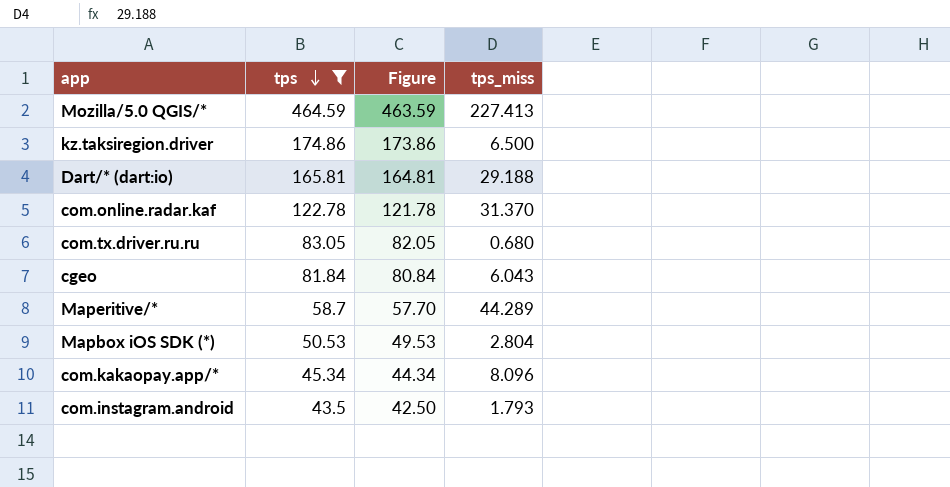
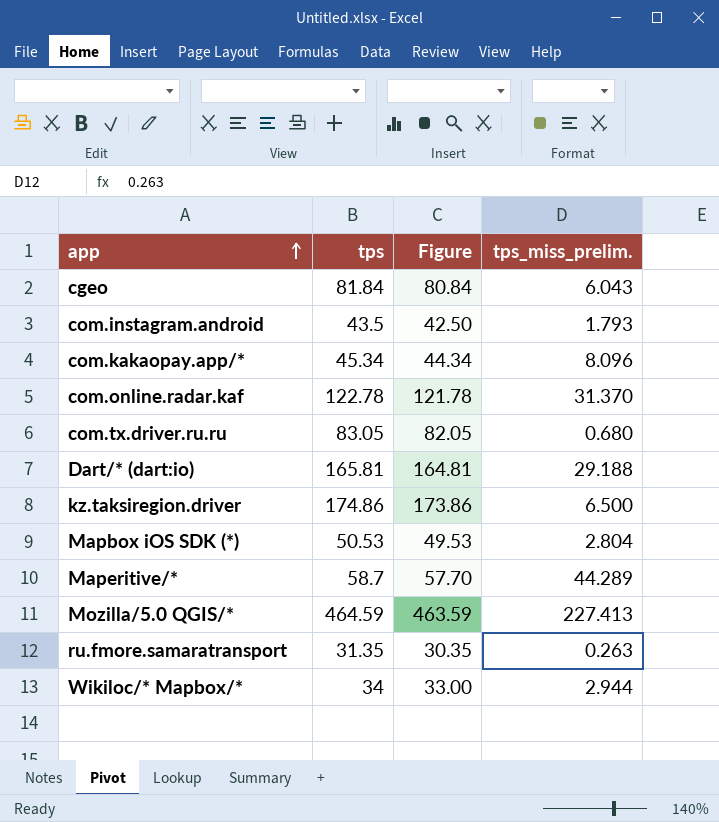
filter: tps >= 43.5 -> none
row order: tps descending -> app ascending
column name: tps_miss -> tps_miss_prelim.

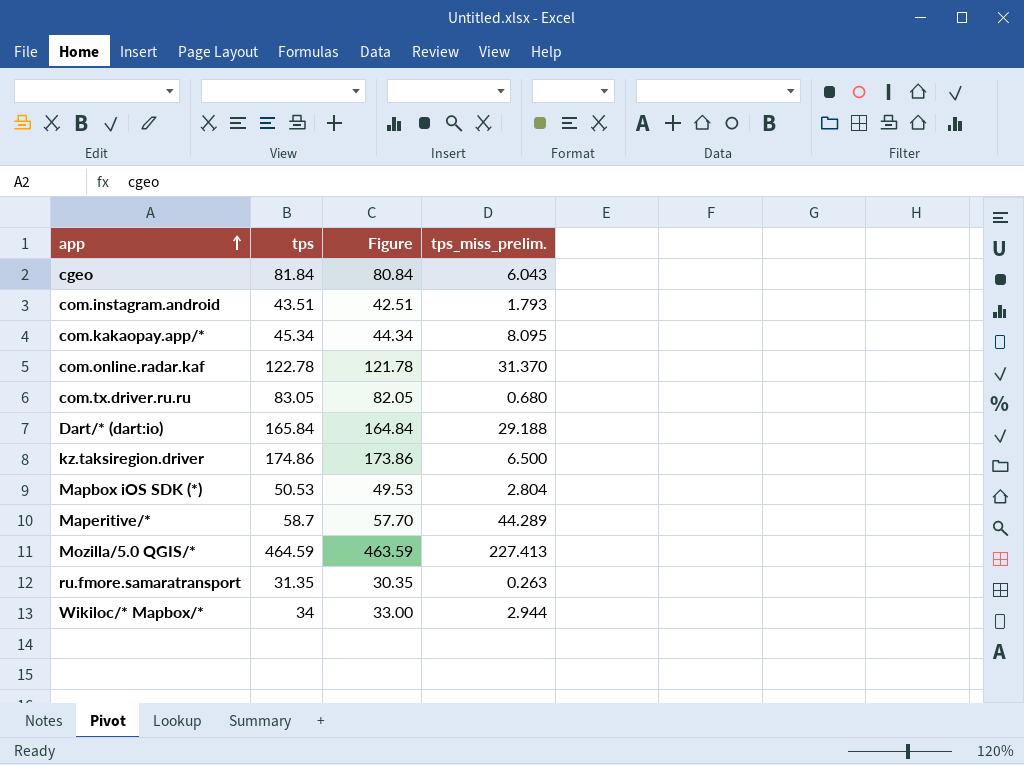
com.instagram.android | tps: 43.5 -> 43.51
com.instagram.android | Figure: 42.50 -> 42.51
com.kakaopay.app/* | tps_miss_prelim.: 8.096 -> 8.095
Dart/* (dart:io) | tps: 165.81 -> 165.84
Dart/* (dart:io) | Figure: 164.81 -> 164.84

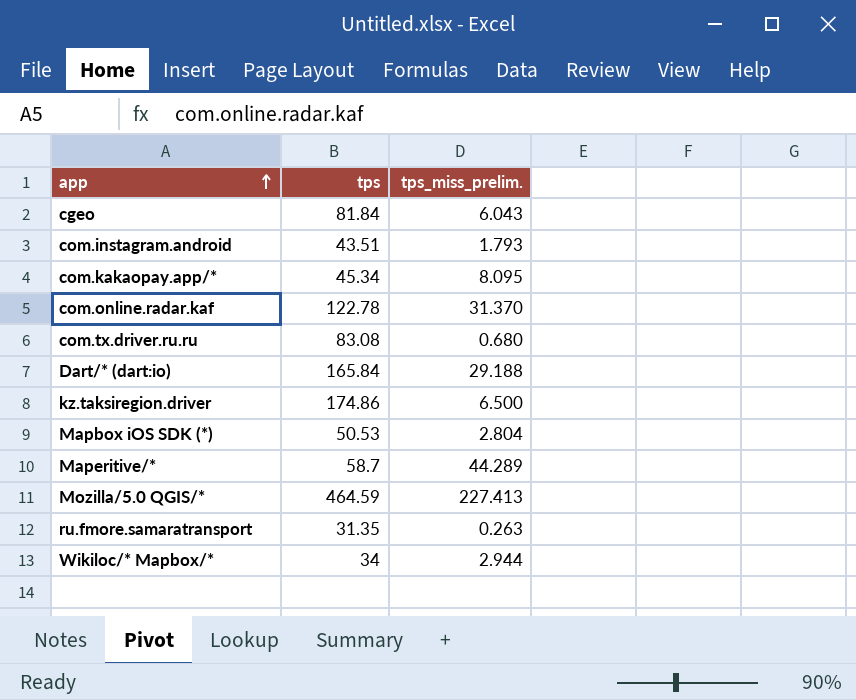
column Figure | formula: [tps] - 1 -> none
com.tx.driver.ru.ru | tps: 83.05 -> 83.08

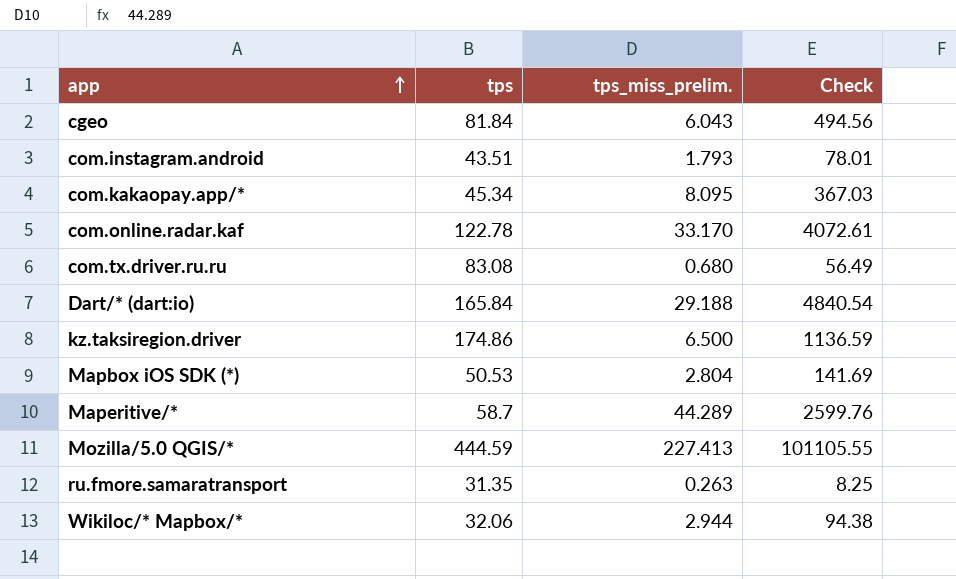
column Check | formula: none -> [tps] * [tps_miss_prelim.]
com.online.radar.kaf | tps_miss_prelim.: 31.370 -> 33.170
Mozilla/5.0 QGIS/* | tps: 464.59 -> 444.59
Wikiloc/* Mapbox/* | tps: 34 -> 32.06

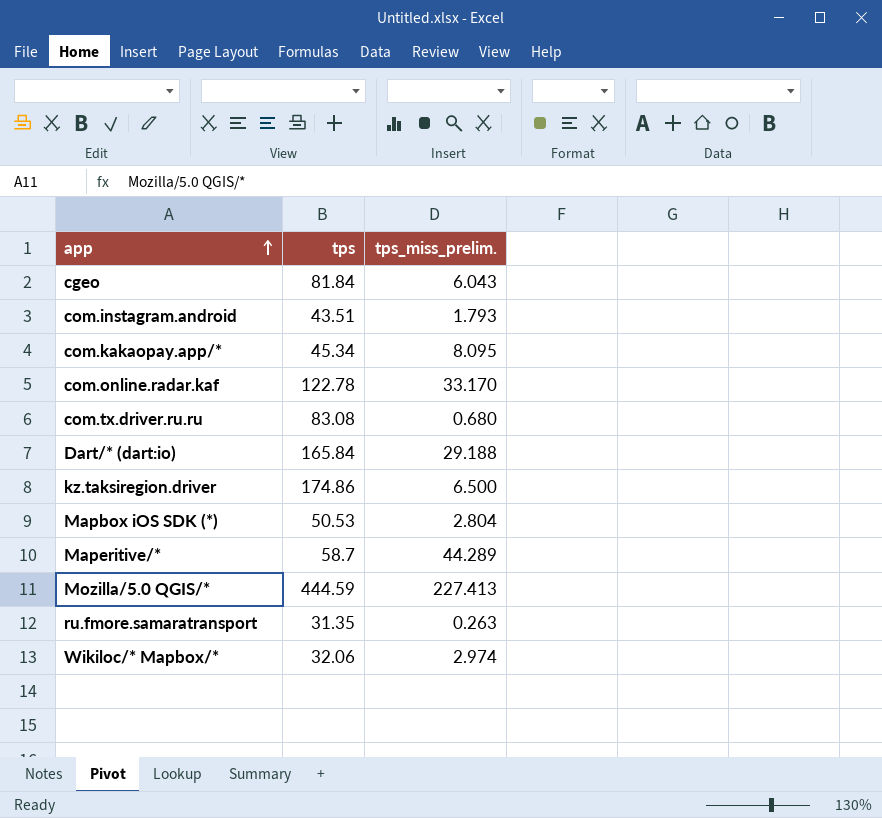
column Check | formula: [tps] * [tps_miss_prelim.] -> none
Wikiloc/* Mapbox/* | tps_miss_prelim.: 2.944 -> 2.974

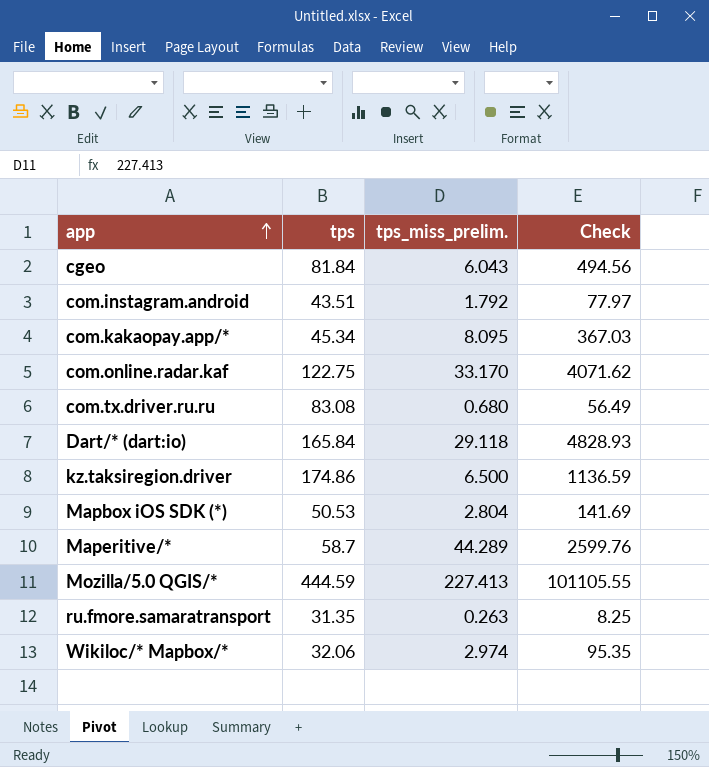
column Check | formula: none -> [tps] * [tps_miss_prelim.]
com.instagram.android | tps_miss_prelim.: 1.793 -> 1.792
com.online.radar.kaf | tps: 122.78 -> 122.75
Dart/* (dart:io) | tps_miss_prelim.: 29.188 -> 29.118

